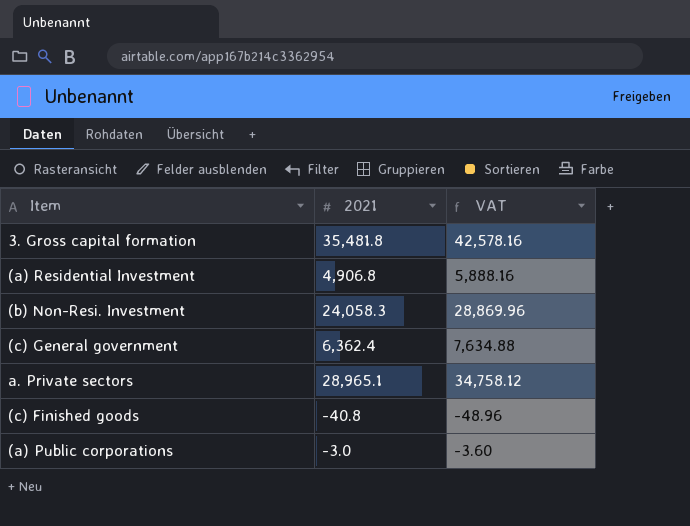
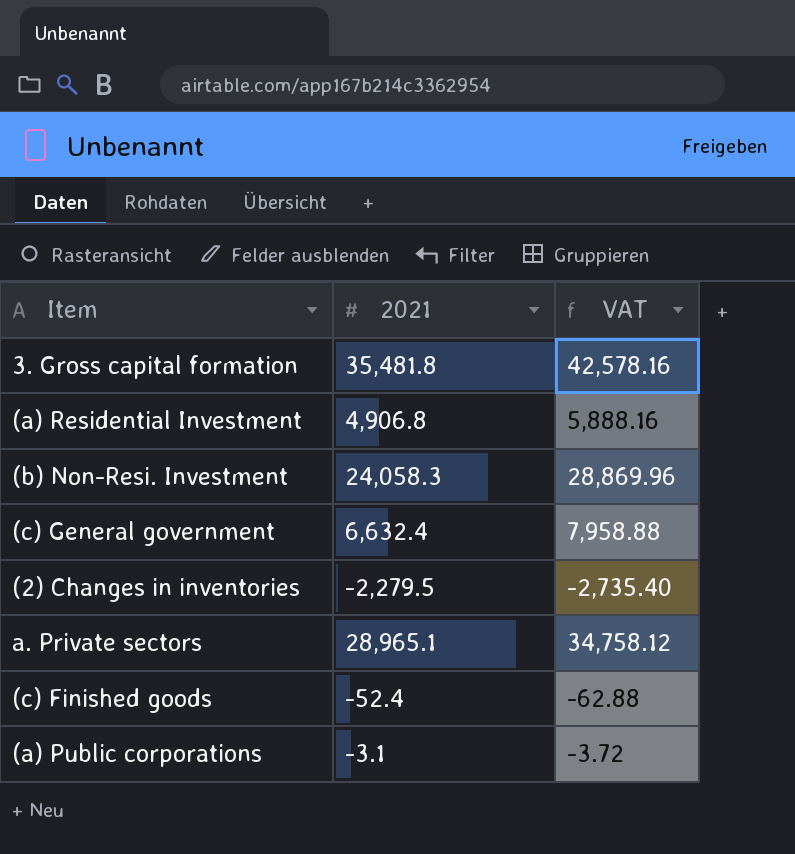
(c) General government | 2021: 6,362.4 -> 6,632.4
(c) General government | VAT: 7,634.88 -> 7,958.88
row (2) Changes in inventories: none -> -2,279.5 | -2,735.40
(c) Finished goods | 2021: -40.8 -> -52.4
(c) Finished goods | VAT: -48.96 -> -62.88
(a) Public corporations | 2021: -3.0 -> -3.1
(a) Public corporations | VAT: -3.60 -> -3.72

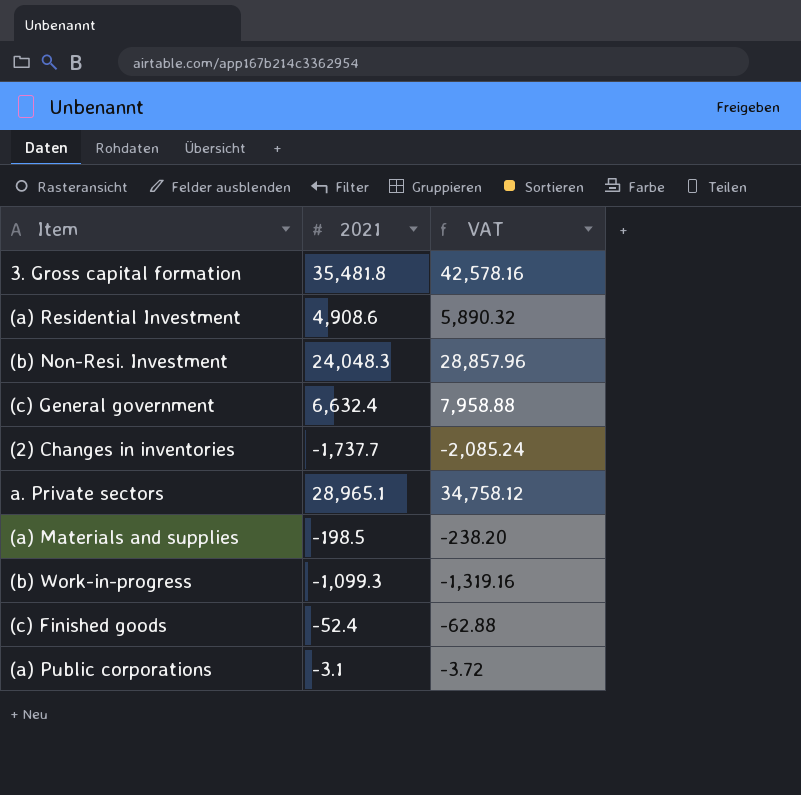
(a) Residential Investment | 2021: 4,906.8 -> 4,908.6
(a) Residential Investment | VAT: 5,888.16 -> 5,890.32
(b) Non-Resi. Investment | 2021: 24,058.3 -> 24,048.3
(b) Non-Resi. Investment | VAT: 28,869.96 -> 28,857.96
(2) Changes in inventories | 2021: -2,279.5 -> -1,737.7
(2) Changes in inventories | VAT: -2,735.40 -> -2,085.24
row (a) Materials and supplies: none -> -198.5 | -238.20
row (b) Work-in-progress: none -> -1,099.3 | -1,319.16

